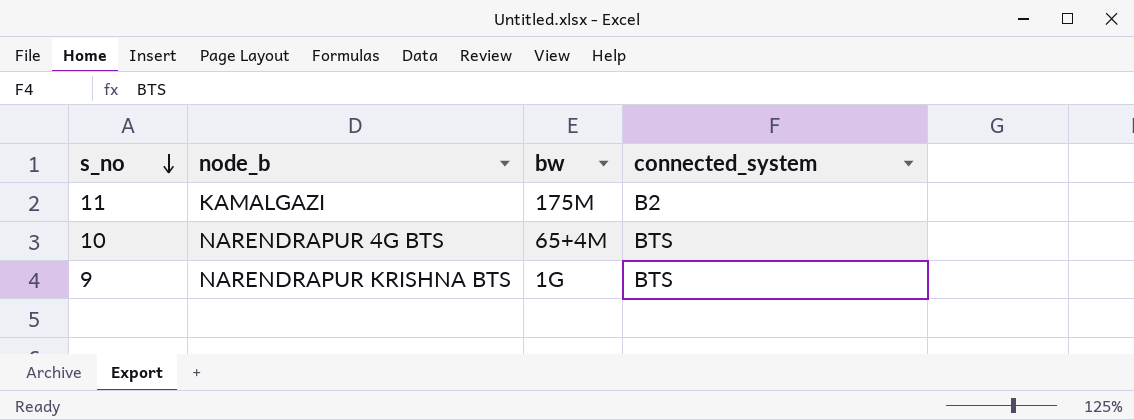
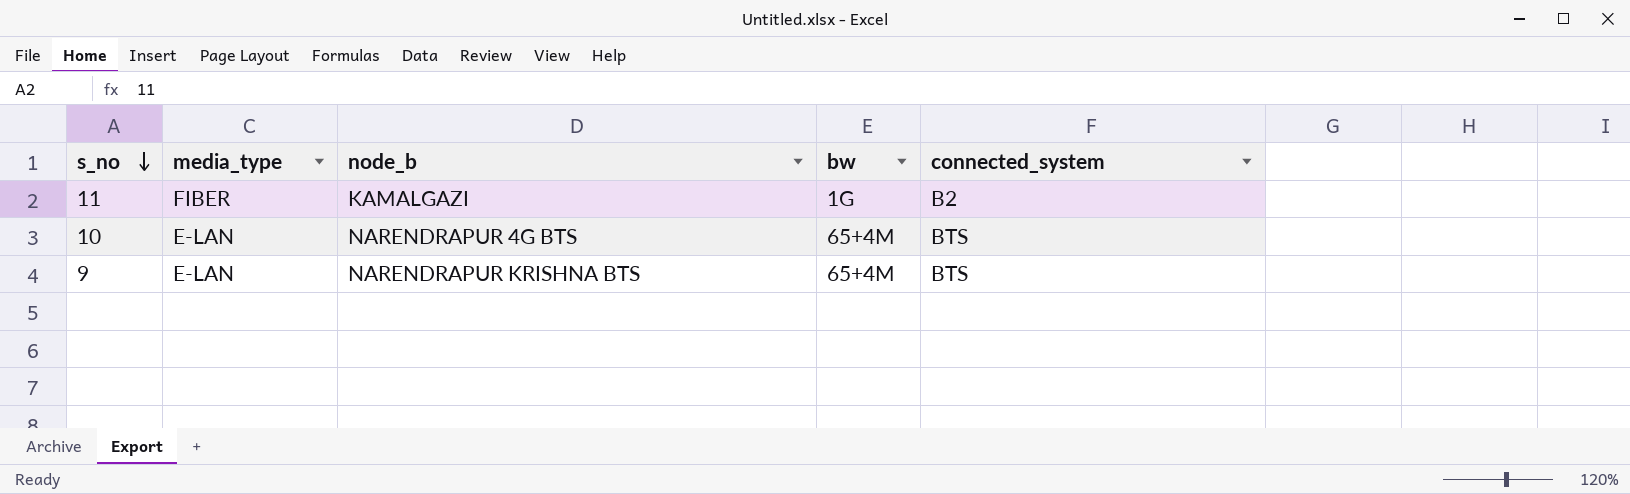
column media_type | position: none -> 2
11 | bw: 175M -> 1G
9 | bw: 1G -> 65+4M

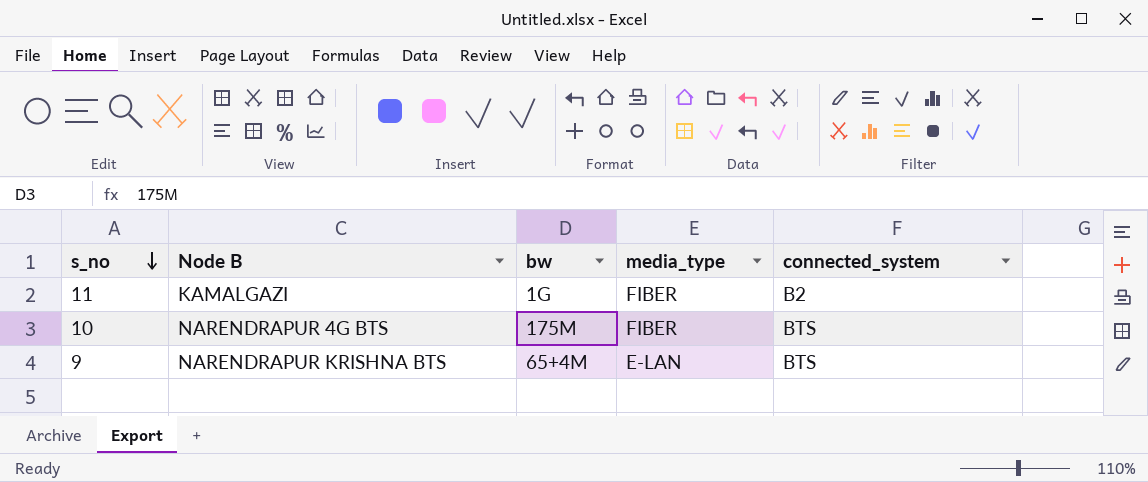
column name: node_b -> Node B
column media_type | position: 2 -> 4
10 | bw: 65+4M -> 175M
10 | media_type: E-LAN -> FIBER

